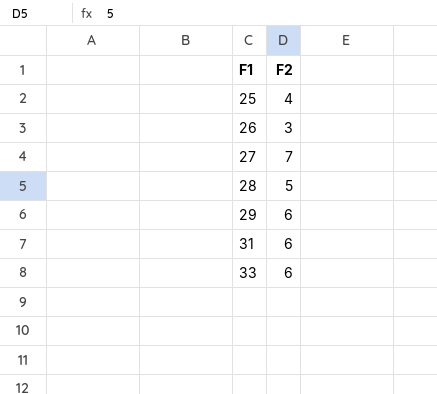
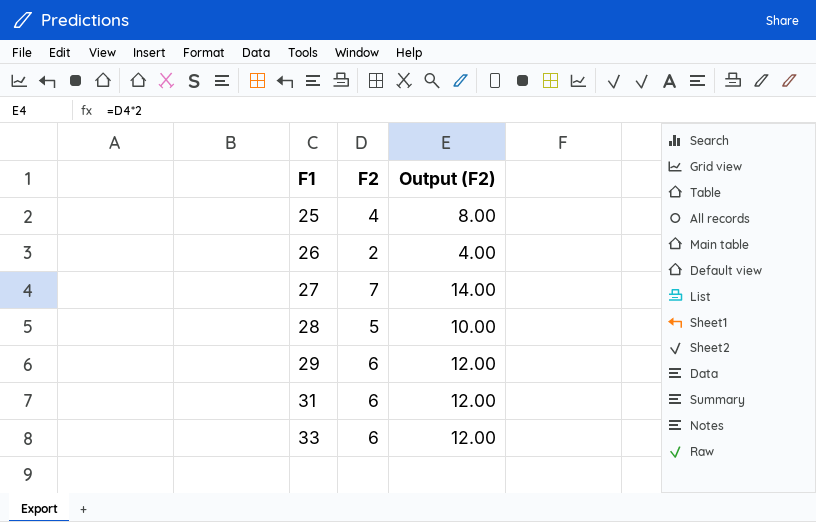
column Output (F2) | formula: none -> [F2] * 2
26 | F2: 3 -> 2

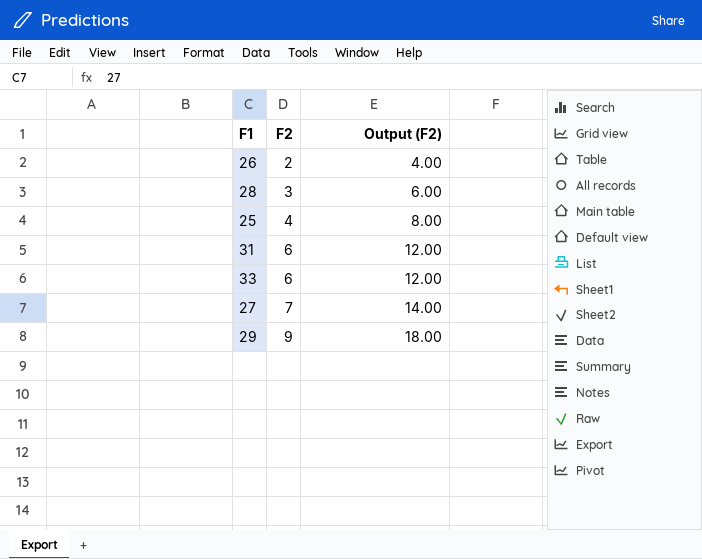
row order: F1 ascending -> F2 ascending
28 | F2: 5 -> 3
28 | Output (F2): 10.00 -> 6.00
29 | F2: 6 -> 9
29 | Output (F2): 12.00 -> 18.00

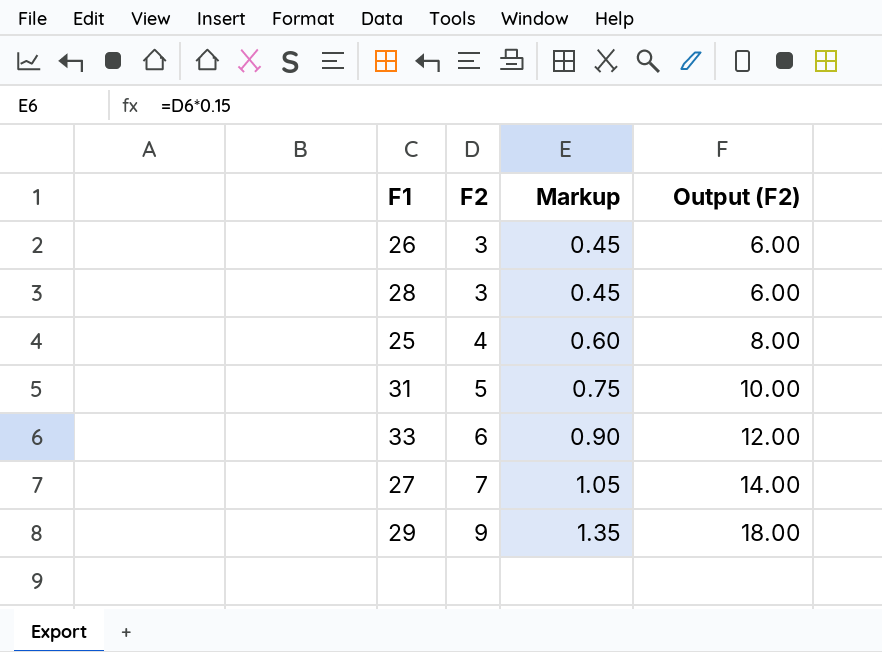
column Markup | formula: none -> [F2] * 0.15
26 | F2: 2 -> 3
26 | Output (F2): 4.00 -> 6.00
31 | F2: 6 -> 5
31 | Output (F2): 12.00 -> 10.00

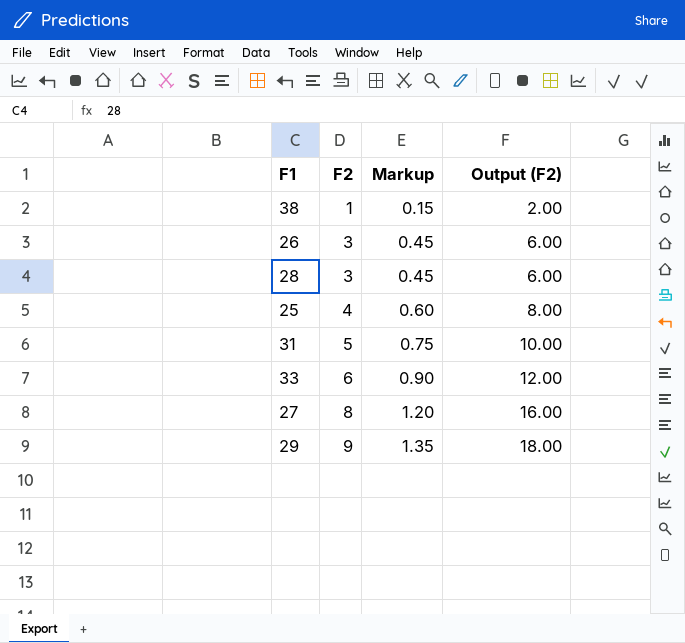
row 38: none -> 1 | 0.15 | 2.00
27 | F2: 7 -> 8
27 | Markup: 1.05 -> 1.20
27 | Output (F2): 14.00 -> 16.00

